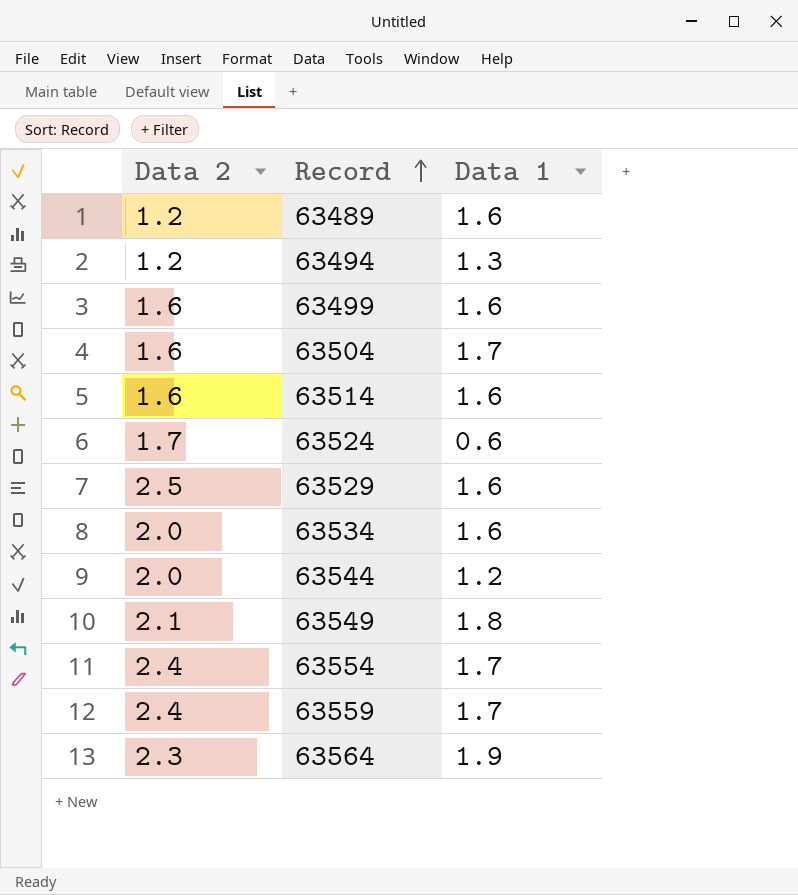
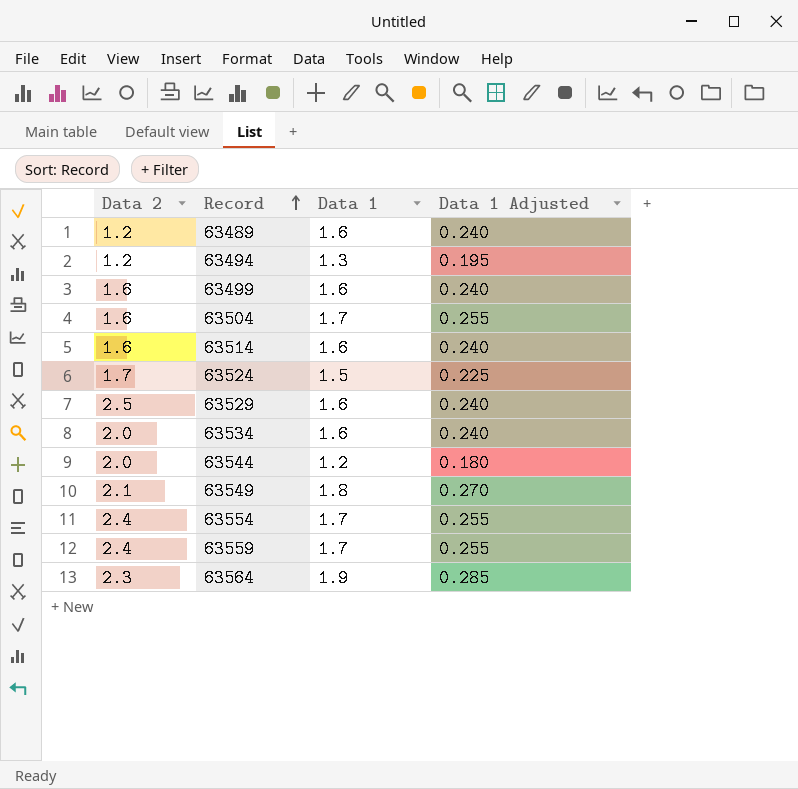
column Data 1 Adjusted | formula: none -> [Data 1] * 0.15
63524 | Data 1: 0.6 -> 1.5

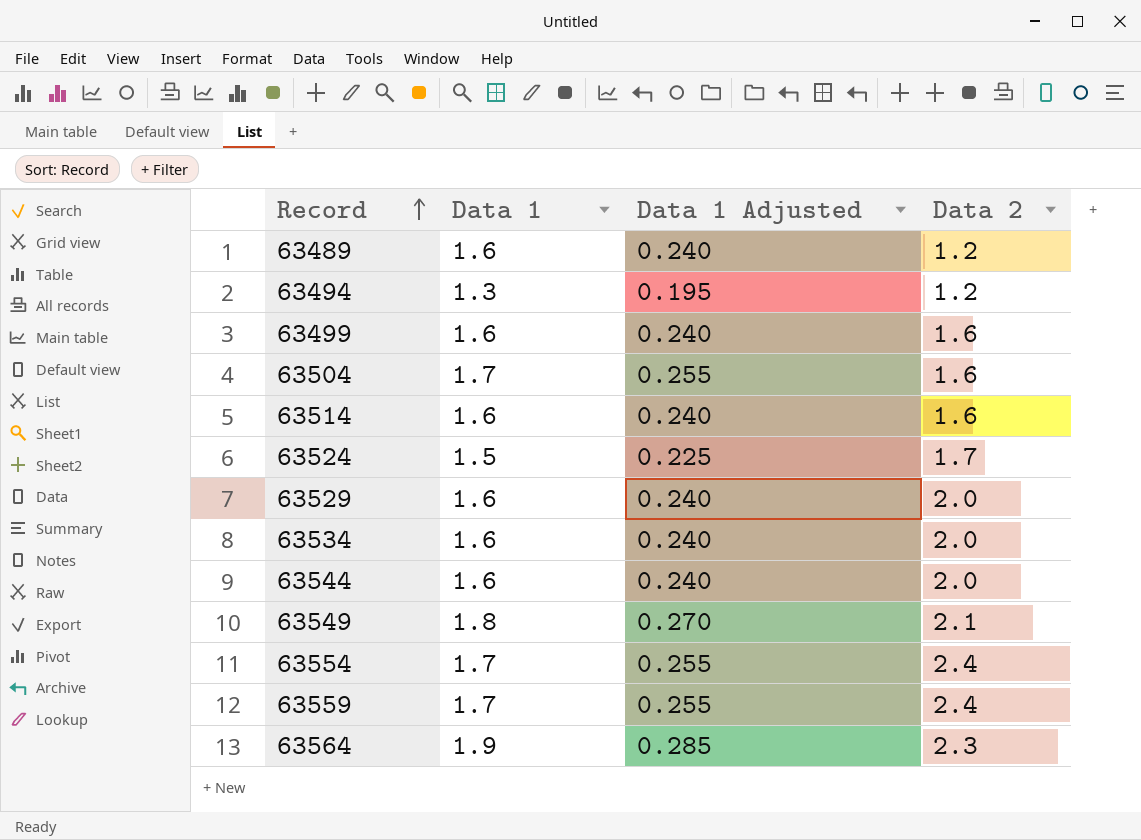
column Data 2 | position: 1 -> 4
63529 | Data 2: 2.5 -> 2.0
63544 | Data 1: 1.2 -> 1.6
63544 | Data 1 Adjusted: 0.180 -> 0.240

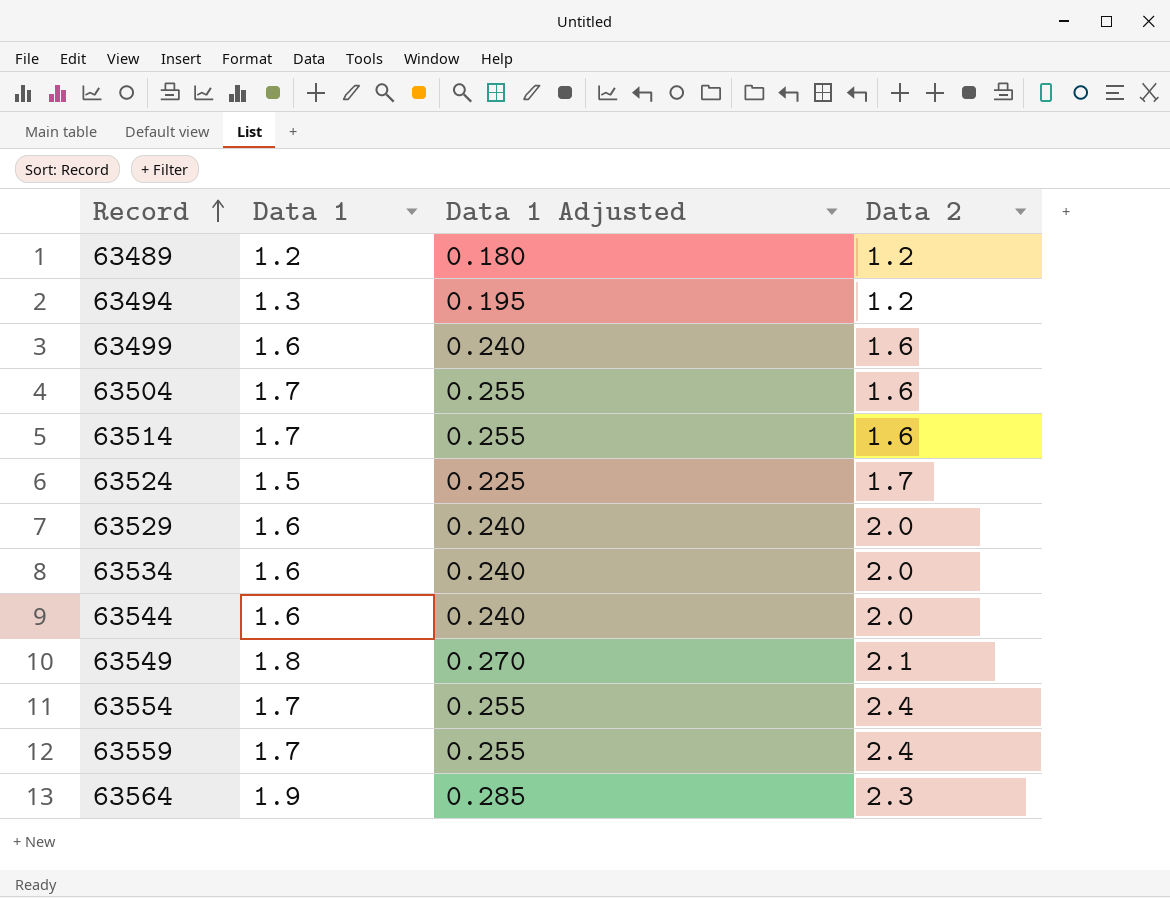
63489 | Data 1: 1.6 -> 1.2
63489 | Data 1 Adjusted: 0.240 -> 0.180
63514 | Data 1: 1.6 -> 1.7
63514 | Data 1 Adjusted: 0.240 -> 0.255

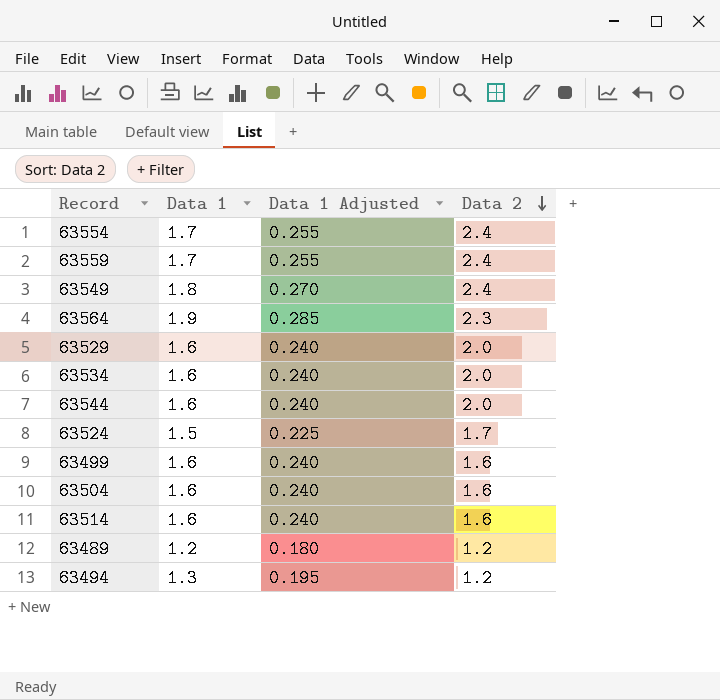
row order: Record ascending -> Data 2 descending
63549 | Data 2: 2.1 -> 2.4
63504 | Data 1: 1.7 -> 1.6
63504 | Data 1 Adjusted: 0.255 -> 0.240
63514 | Data 1: 1.7 -> 1.6
63514 | Data 1 Adjusted: 0.255 -> 0.240

